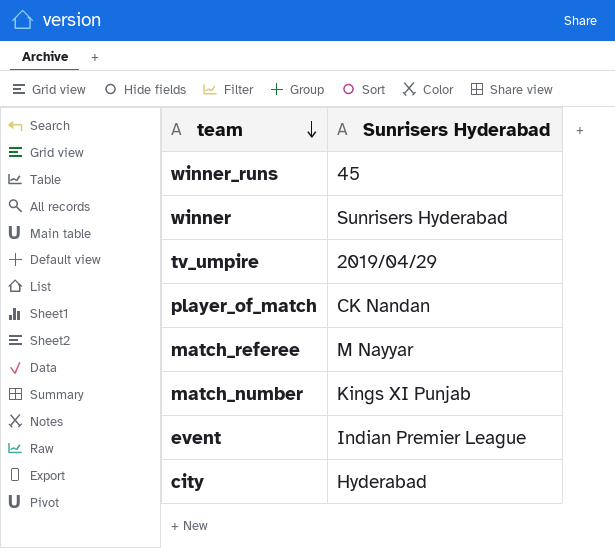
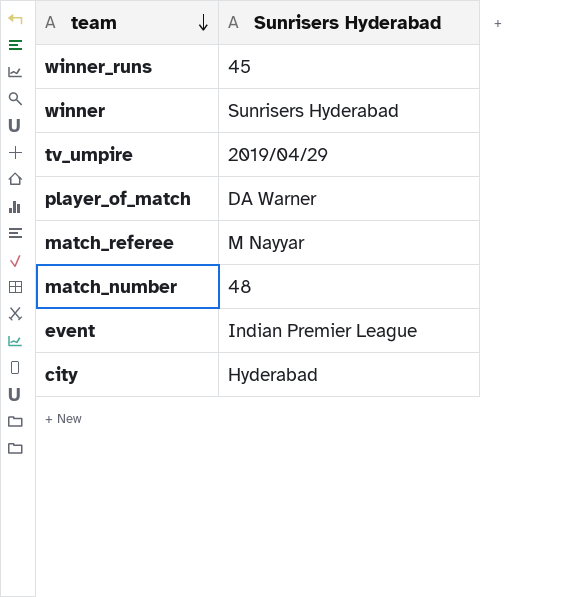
player_of_match | Sunrisers Hyderabad: CK Nandan -> DA Warner
match_number | Sunrisers Hyderabad: Kings XI Punjab -> 48

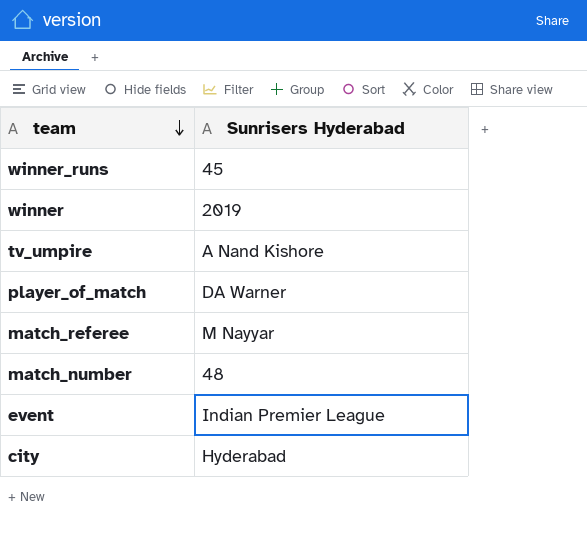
winner | Sunrisers Hyderabad: Sunrisers Hyderabad -> 2019
tv_umpire | Sunrisers Hyderabad: 2019/04/29 -> A Nand Kishore

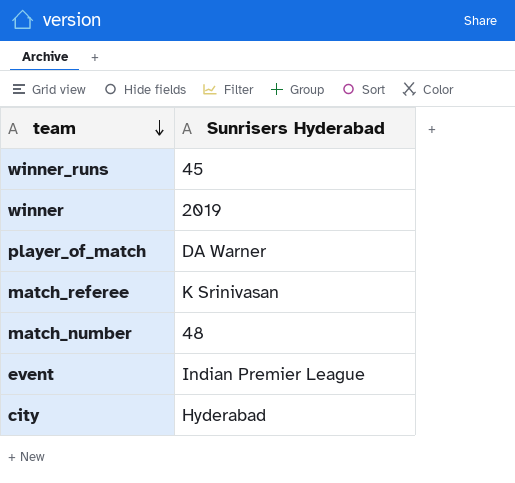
row tv_umpire: A Nand Kishore -> none
match_referee | Sunrisers Hyderabad: M Nayyar -> K Srinivasan

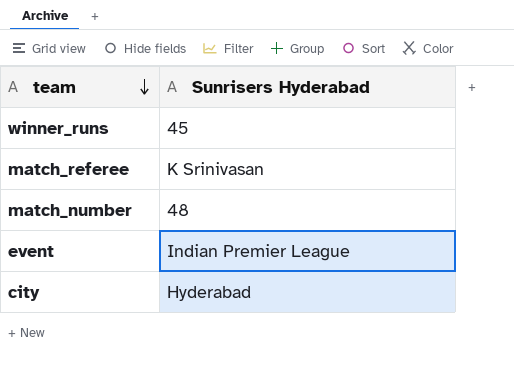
row winner: 2019 -> none
row player_of_match: DA Warner -> none

